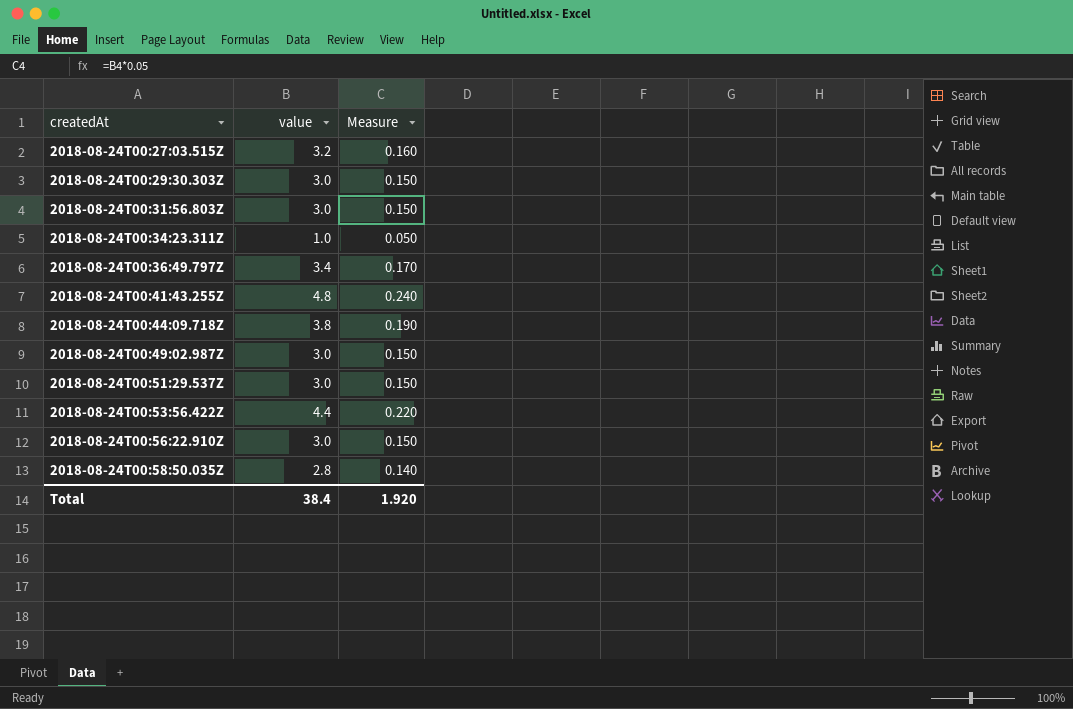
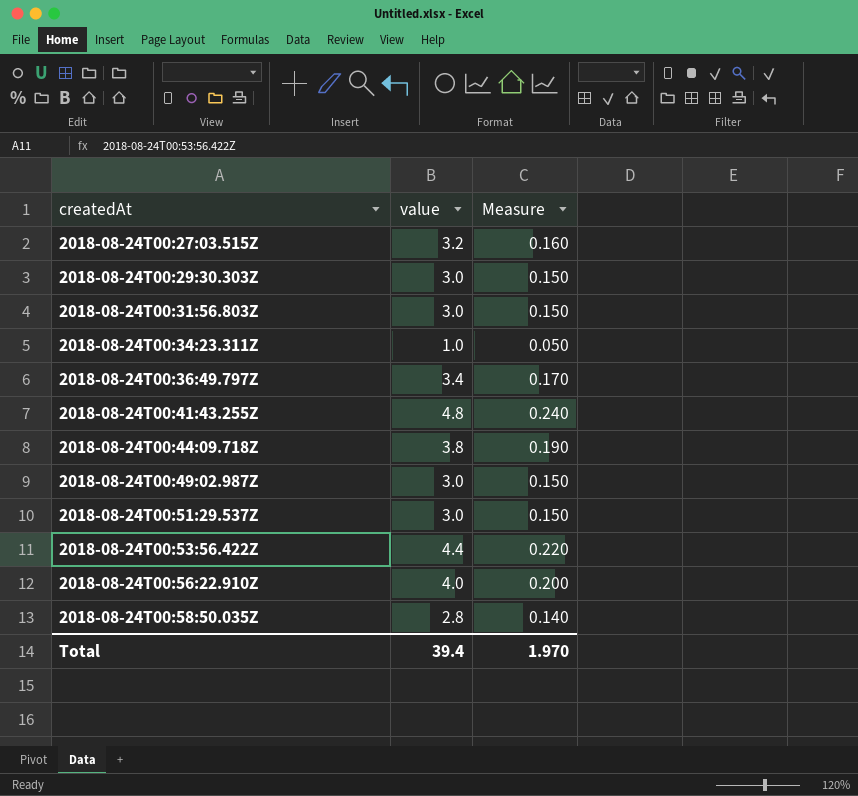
2018-08-24T00:56:22.910Z | value: 3.0 -> 4.0
2018-08-24T00:56:22.910Z | Measure: 0.150 -> 0.200
Total | value: 38.4 -> 39.4
Total | Measure: 1.920 -> 1.970

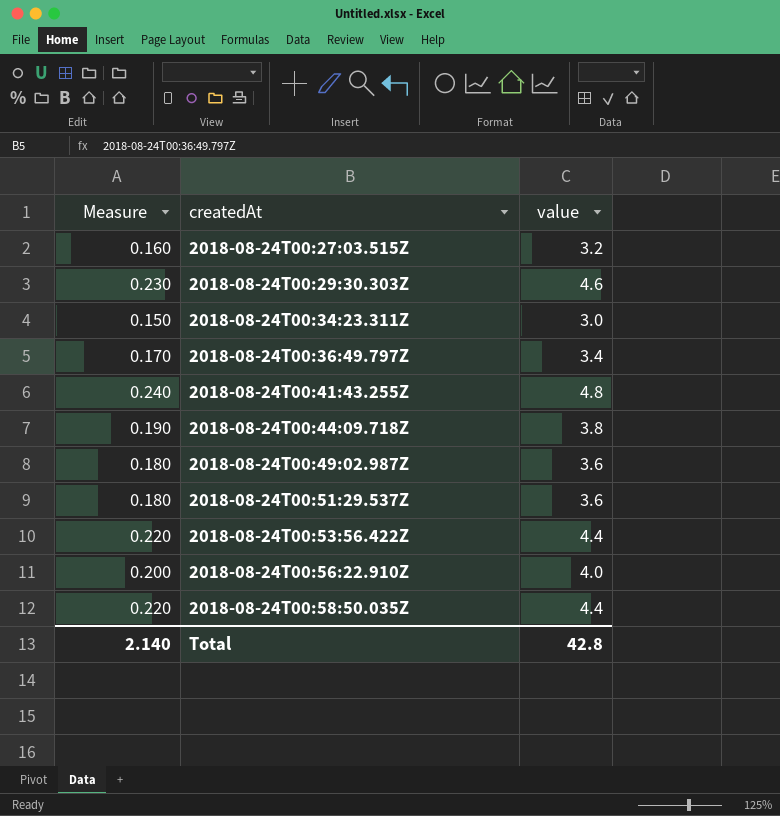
column Measure | position: 3 -> 1
row 2018-08-24T00:31:56.803Z: 3.0 | 0.150 -> none
2018-08-24T00:29:30.303Z | Measure: 0.150 -> 0.230
2018-08-24T00:29:30.303Z | value: 3.0 -> 4.6
2018-08-24T00:34:23.311Z | Measure: 0.050 -> 0.150
2018-08-24T00:34:23.311Z | value: 1.0 -> 3.0
2018-08-24T00:49:02.987Z | Measure: 0.150 -> 0.180
2018-08-24T00:49:02.987Z | value: 3.0 -> 3.6
2018-08-24T00:51:29.537Z | Measure: 0.150 -> 0.180
2018-08-24T00:51:29.537Z | value: 3.0 -> 3.6
2018-08-24T00:58:50.035Z | Measure: 0.140 -> 0.220
2018-08-24T00:58:50.035Z | value: 2.8 -> 4.4
Total | Measure: 1.970 -> 2.140
Total | value: 39.4 -> 42.8

